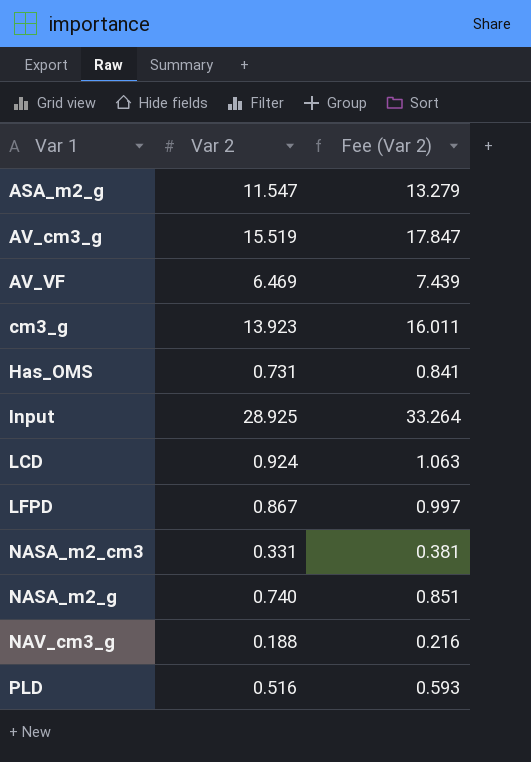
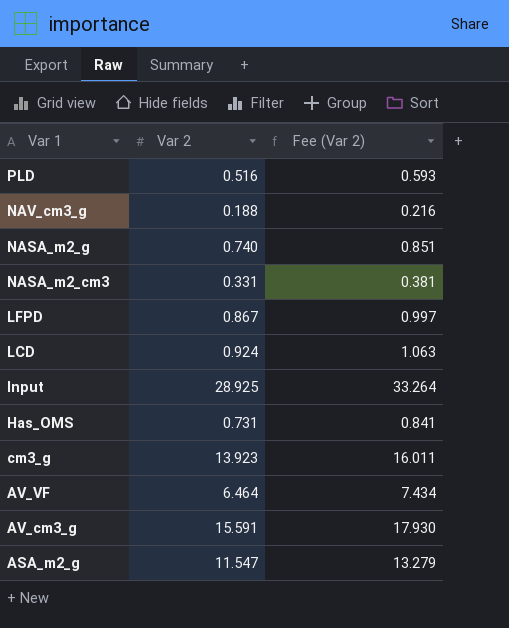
row order: Var 1 ascending -> Var 1 descending
AV_VF | Var 2: 6.469 -> 6.464
AV_VF | Fee (Var 2): 7.439 -> 7.434
AV_cm3_g | Var 2: 15.519 -> 15.591
AV_cm3_g | Fee (Var 2): 17.847 -> 17.930

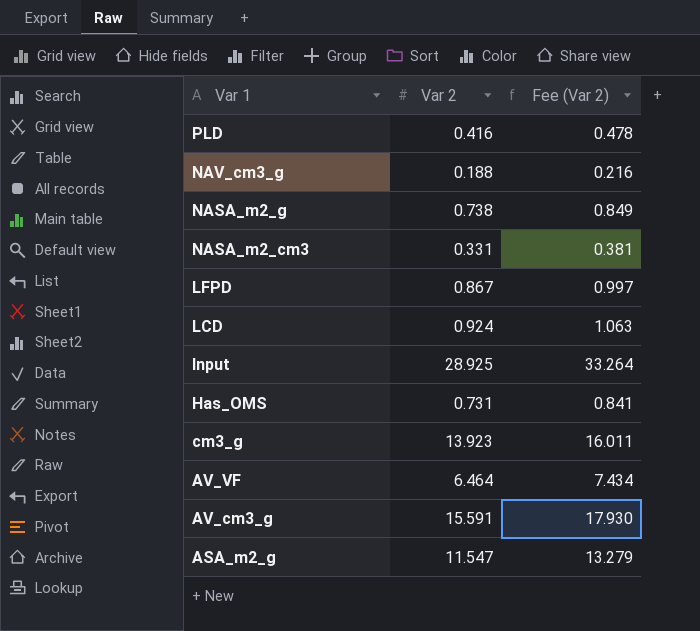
PLD | Var 2: 0.516 -> 0.416
PLD | Fee (Var 2): 0.593 -> 0.478
NASA_m2_g | Var 2: 0.740 -> 0.738
NASA_m2_g | Fee (Var 2): 0.851 -> 0.849

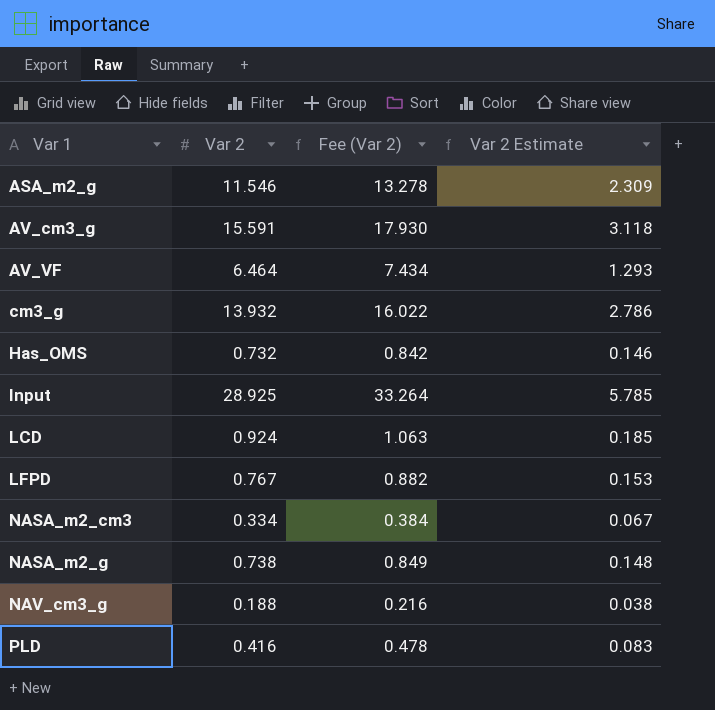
row order: Var 1 descending -> Var 1 ascending
column Var 2 Estimate | formula: none -> [Var 2] * 0.2
ASA_m2_g | Var 2: 11.547 -> 11.546
ASA_m2_g | Fee (Var 2): 13.279 -> 13.278
cm3_g | Var 2: 13.923 -> 13.932
cm3_g | Fee (Var 2): 16.011 -> 16.022
Has_OMS | Var 2: 0.731 -> 0.732
Has_OMS | Fee (Var 2): 0.841 -> 0.842
LFPD | Var 2: 0.867 -> 0.767
LFPD | Fee (Var 2): 0.997 -> 0.882
NASA_m2_cm3 | Var 2: 0.331 -> 0.334
NASA_m2_cm3 | Fee (Var 2): 0.381 -> 0.384

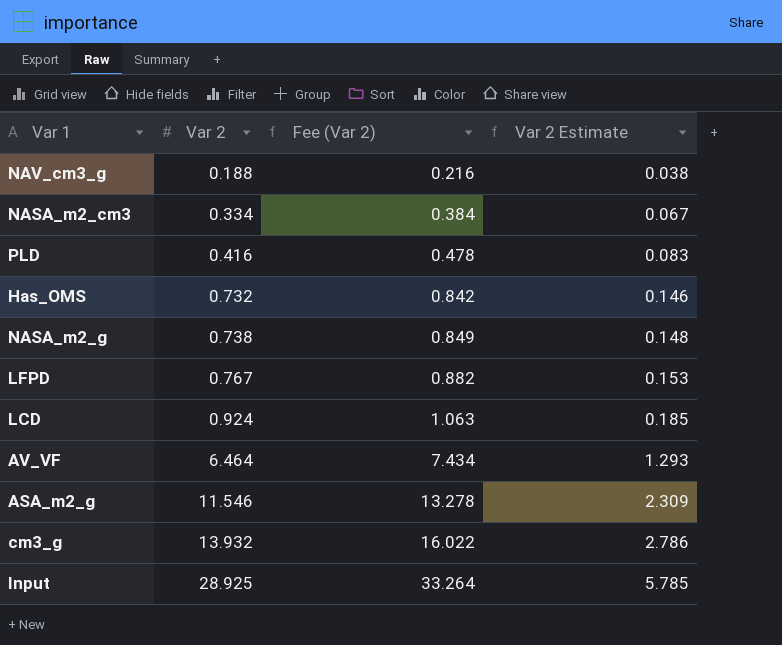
row order: Var 1 ascending -> Var 2 ascending
row AV_cm3_g: 15.591 | 17.930 | 3.118 -> none

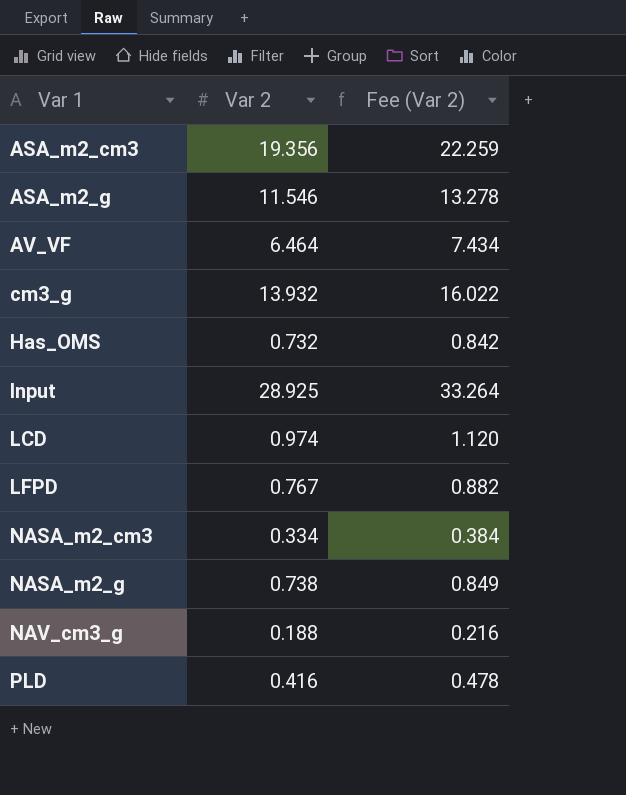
row order: Var 2 ascending -> Var 1 ascending
column Var 2 Estimate | formula: [Var 2] * 0.2 -> none
row ASA_m2_cm3: none -> 19.356 | 22.259
LCD | Var 2: 0.924 -> 0.974
LCD | Fee (Var 2): 1.063 -> 1.120

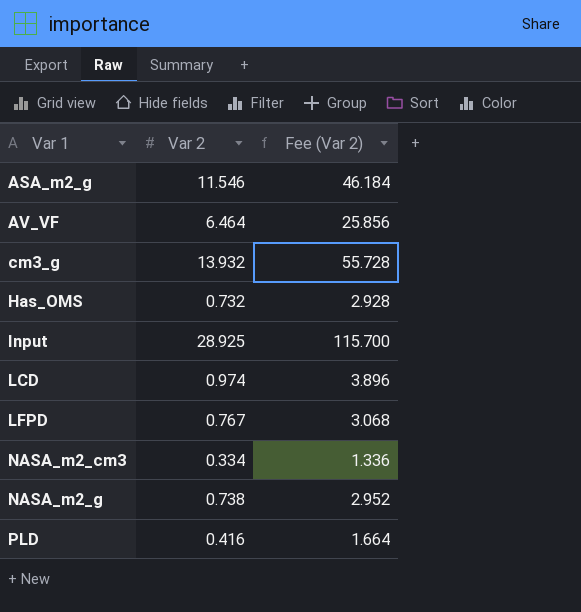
column Fee (Var 2) | formula: [Var 2] * 1.15 -> [Var 2] * 4
row ASA_m2_cm3: 19.356 | 22.259 -> none
row NAV_cm3_g: 0.188 | 0.216 -> none

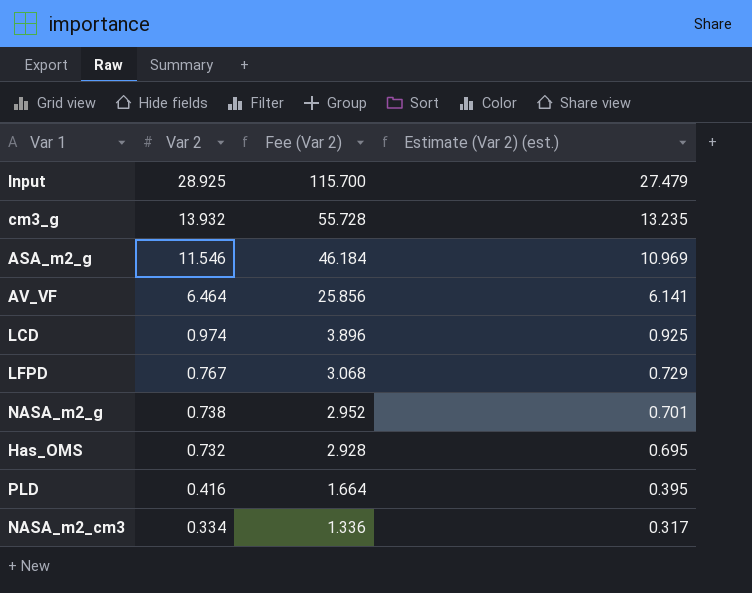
row order: Var 1 ascending -> Var 2 descending
column Estimate (Var 2) (est.) | formula: none -> [Var 2] * 0.95

